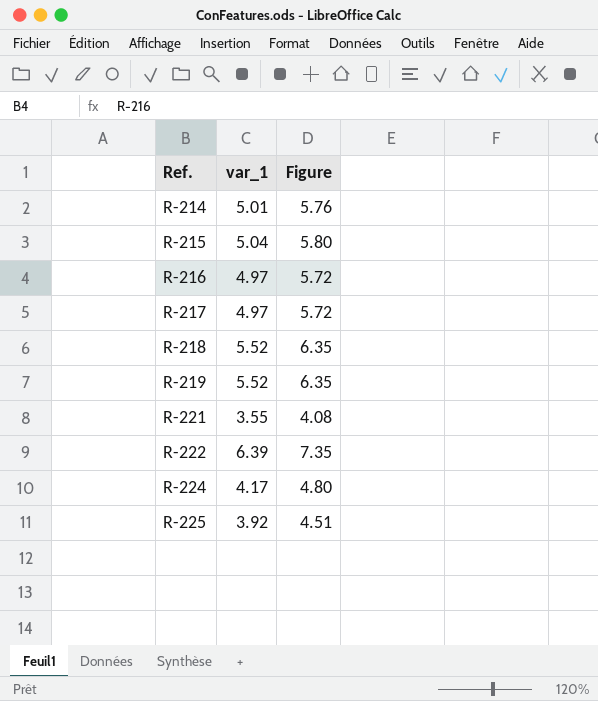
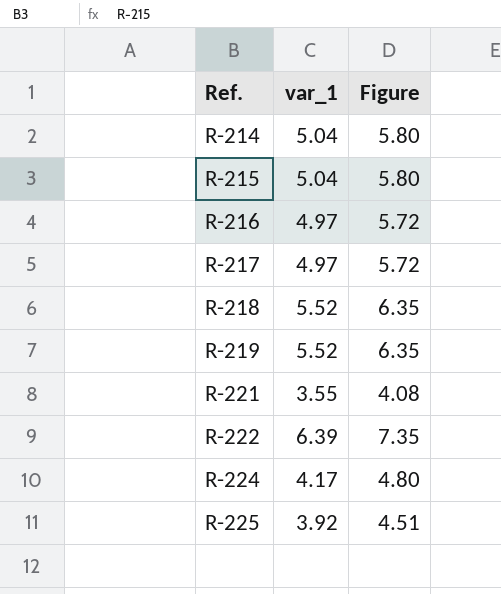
R-214 | var_1: 5.01 -> 5.04
R-214 | Figure: 5.76 -> 5.80

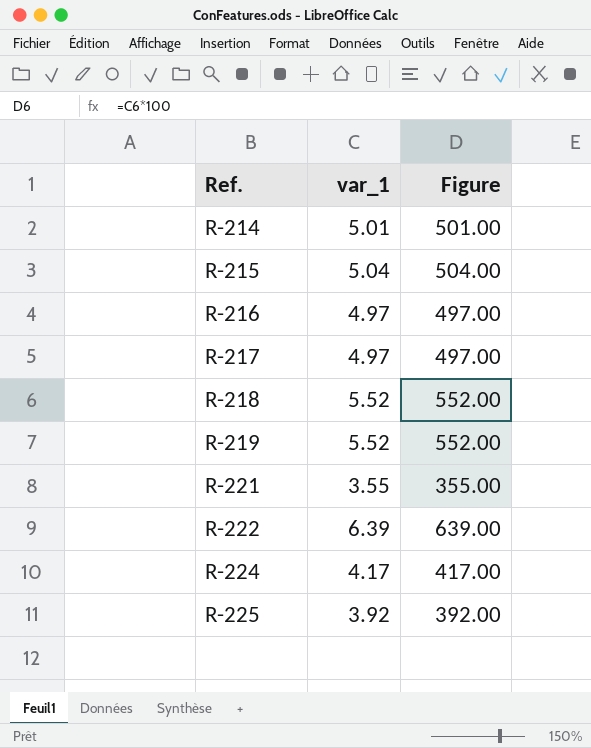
column Figure | formula: [var_1] * 1.15 -> [var_1] * 100
R-214 | var_1: 5.04 -> 5.01

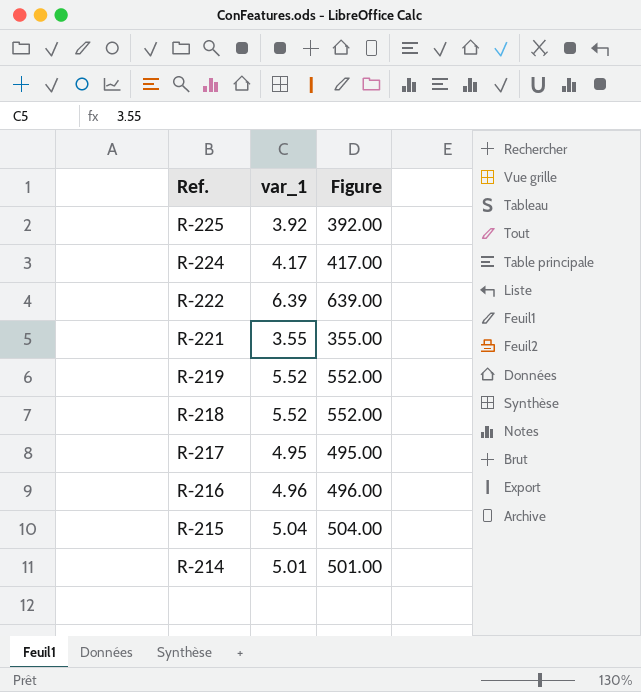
row order: Ref. ascending -> Ref. descending
R-217 | var_1: 4.97 -> 4.95
R-217 | Figure: 497.00 -> 495.00
R-216 | var_1: 4.97 -> 4.96
R-216 | Figure: 497.00 -> 496.00

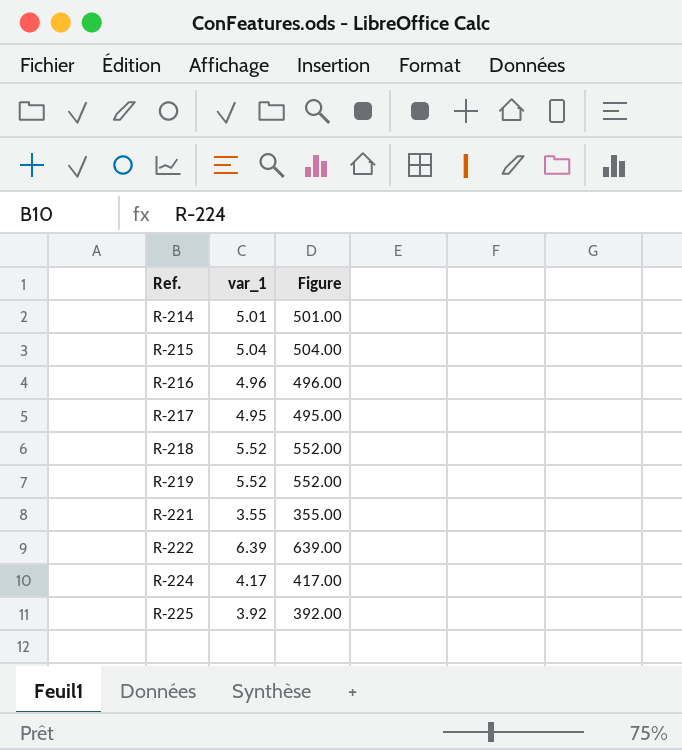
row order: Ref. descending -> Ref. ascending

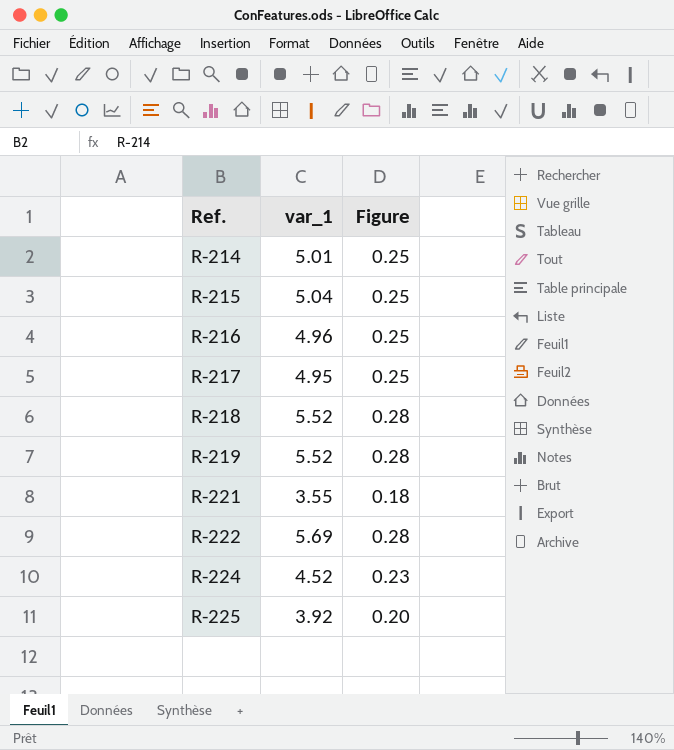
column Figure | formula: [var_1] * 100 -> [var_1] * 0.05
R-222 | var_1: 6.39 -> 5.69
R-224 | var_1: 4.17 -> 4.52

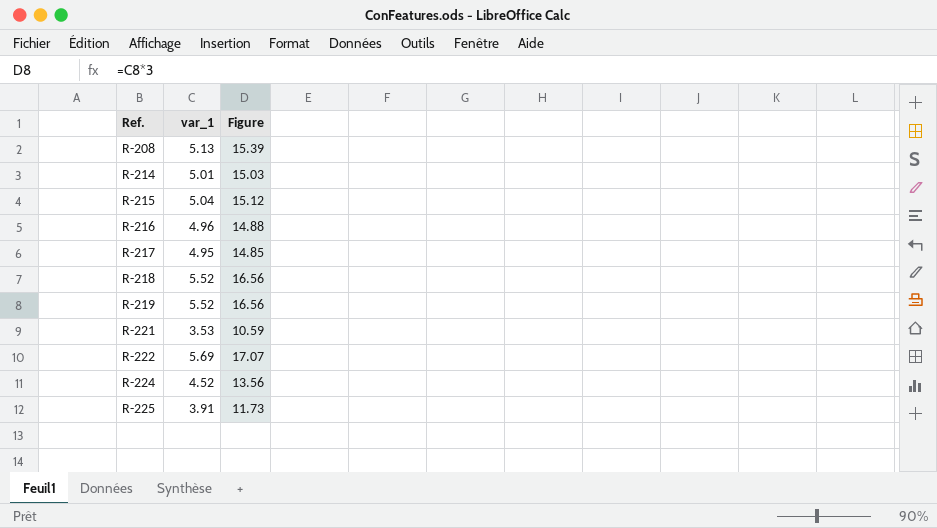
column Figure | formula: [var_1] * 0.05 -> [var_1] * 3
row R-208: none -> 5.13 | 15.39
R-221 | var_1: 3.55 -> 3.53
R-225 | var_1: 3.92 -> 3.91

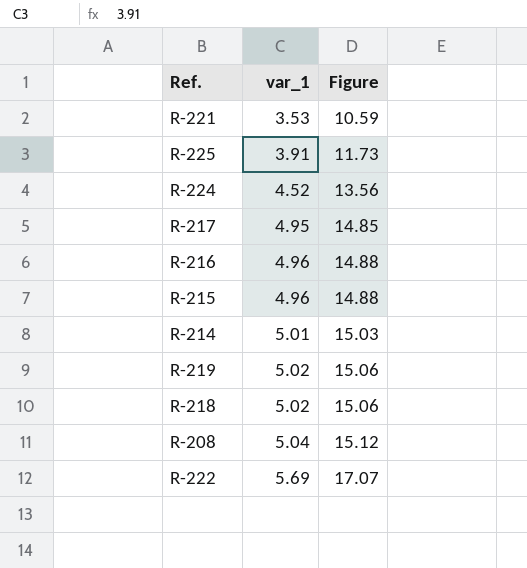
row order: Ref. ascending -> var_1 ascending
R-215 | var_1: 5.04 -> 4.96
R-215 | Figure: 15.12 -> 14.88
R-219 | var_1: 5.52 -> 5.02
R-219 | Figure: 16.56 -> 15.06
R-218 | var_1: 5.52 -> 5.02
R-218 | Figure: 16.56 -> 15.06
R-208 | var_1: 5.13 -> 5.04
R-208 | Figure: 15.39 -> 15.12

